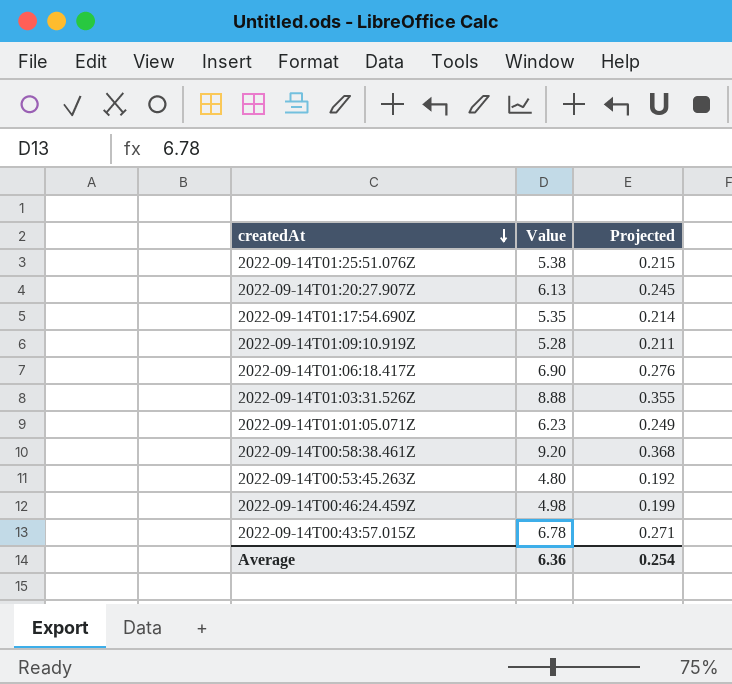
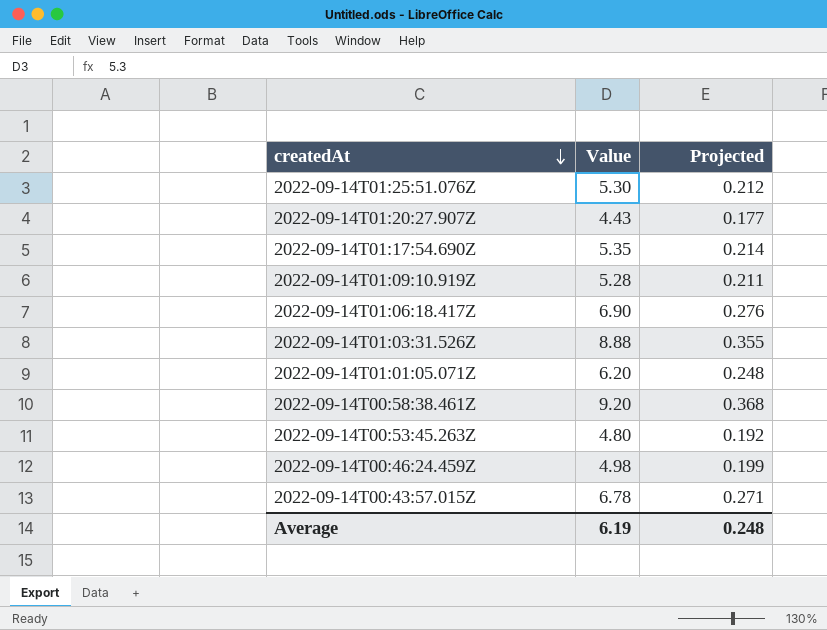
2022-09-14T01:25:51.076Z | Value: 5.38 -> 5.30
2022-09-14T01:25:51.076Z | Projected: 0.215 -> 0.212
2022-09-14T01:20:27.907Z | Value: 6.13 -> 4.43
2022-09-14T01:20:27.907Z | Projected: 0.245 -> 0.177
2022-09-14T01:01:05.071Z | Value: 6.23 -> 6.20
2022-09-14T01:01:05.071Z | Projected: 0.249 -> 0.248
Average | Value: 6.36 -> 6.19
Average | Projected: 0.254 -> 0.248

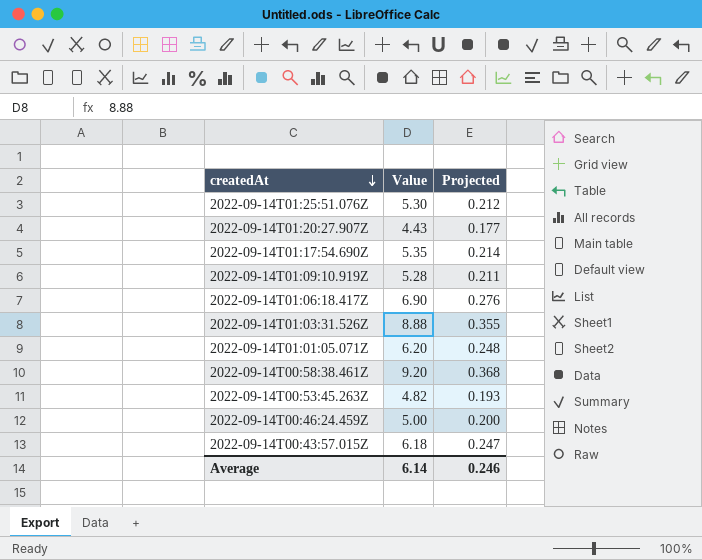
2022-09-14T00:53:45.263Z | Value: 4.80 -> 4.82
2022-09-14T00:53:45.263Z | Projected: 0.192 -> 0.193
2022-09-14T00:46:24.459Z | Value: 4.98 -> 5.00
2022-09-14T00:46:24.459Z | Projected: 0.199 -> 0.200
2022-09-14T00:43:57.015Z | Value: 6.78 -> 6.18
2022-09-14T00:43:57.015Z | Projected: 0.271 -> 0.247
Average | Value: 6.19 -> 6.14
Average | Projected: 0.248 -> 0.246

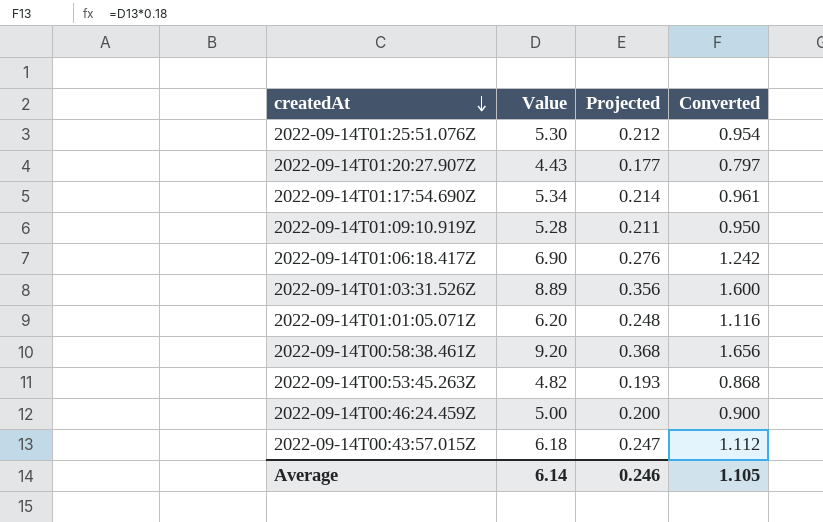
column Converted | formula: none -> [Value] * 0.18
2022-09-14T01:17:54.690Z | Value: 5.35 -> 5.34
2022-09-14T01:03:31.526Z | Value: 8.88 -> 8.89
2022-09-14T01:03:31.526Z | Projected: 0.355 -> 0.356

